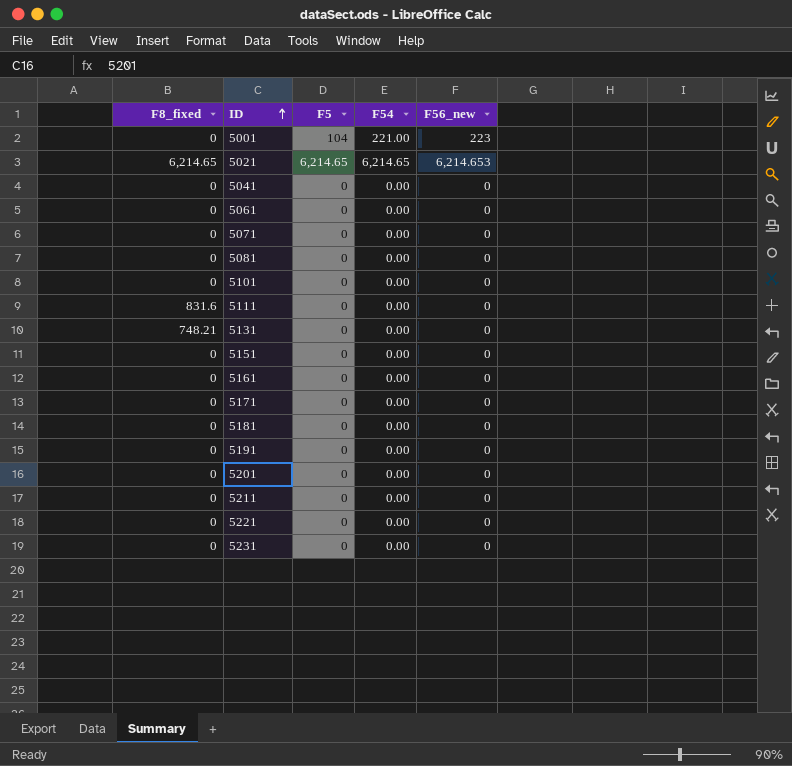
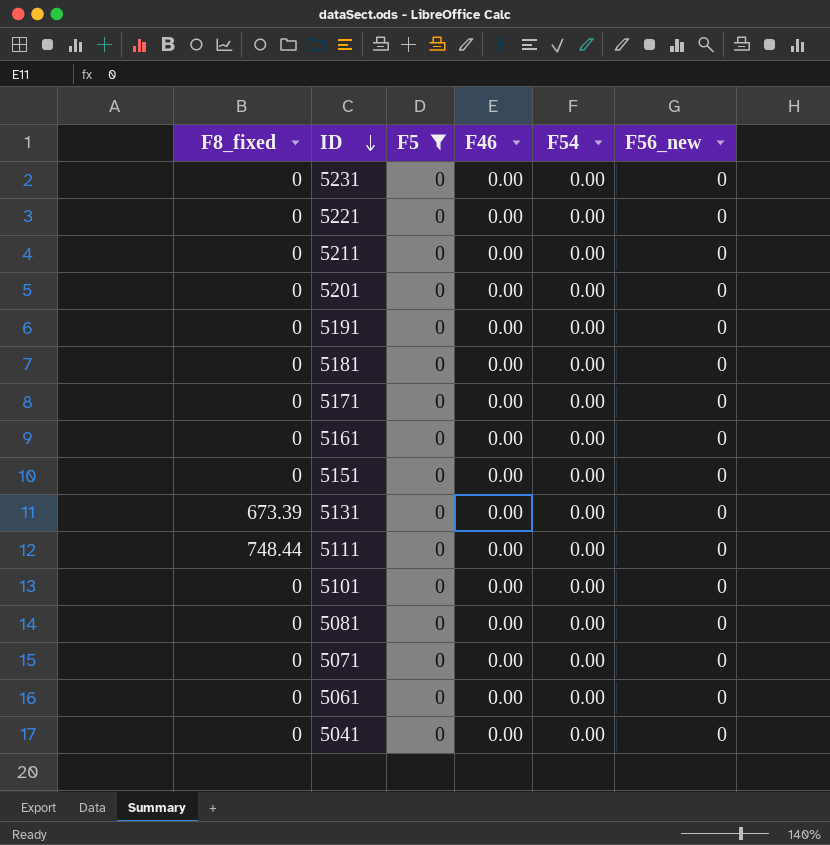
filter: none -> F5 = 0
row order: ID ascending -> ID descending
column F46 | position: none -> 4
5131 | F8_fixed: 748.21 -> 673.39
5111 | F8_fixed: 831.6 -> 748.44

